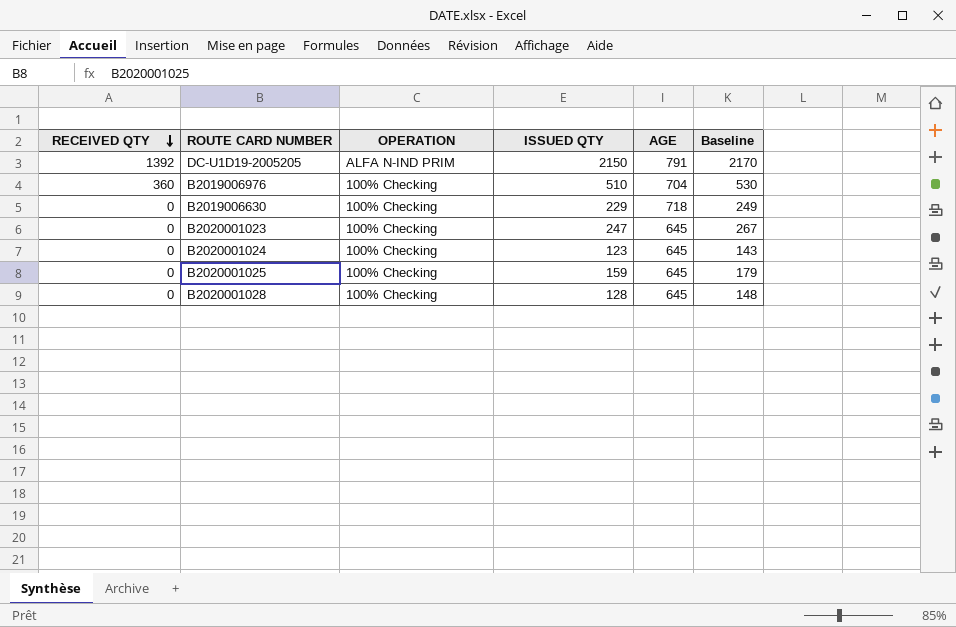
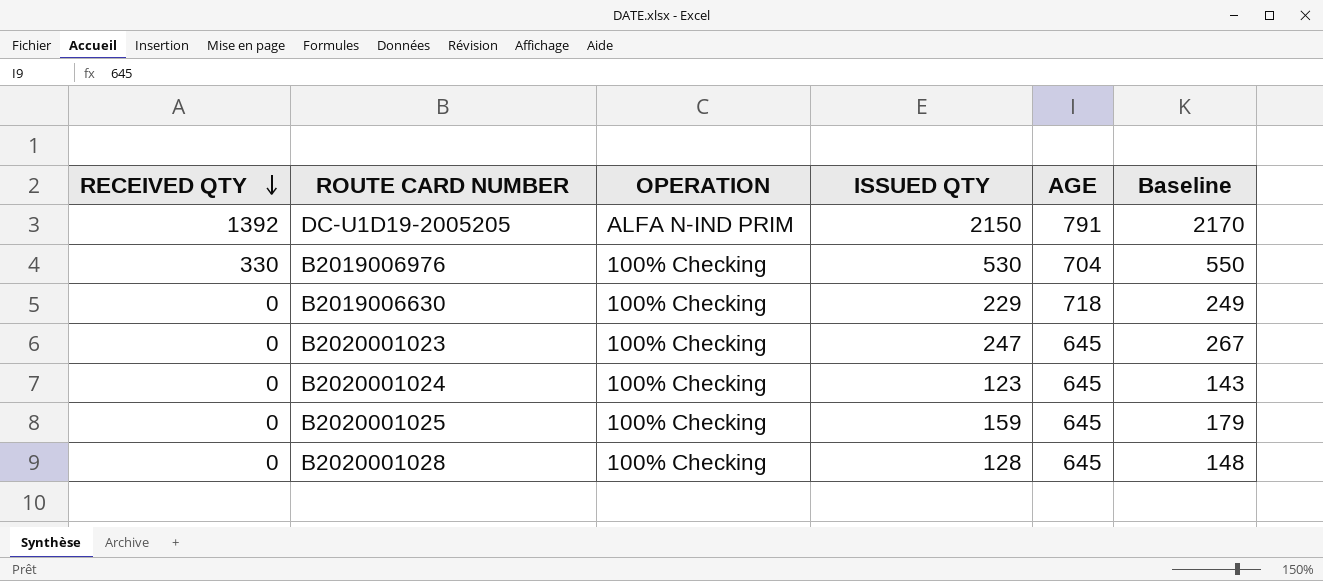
B2019006976 | RECEIVED QTY: 360 -> 330
B2019006976 | ISSUED QTY: 510 -> 530
B2019006976 | Baseline: 530 -> 550

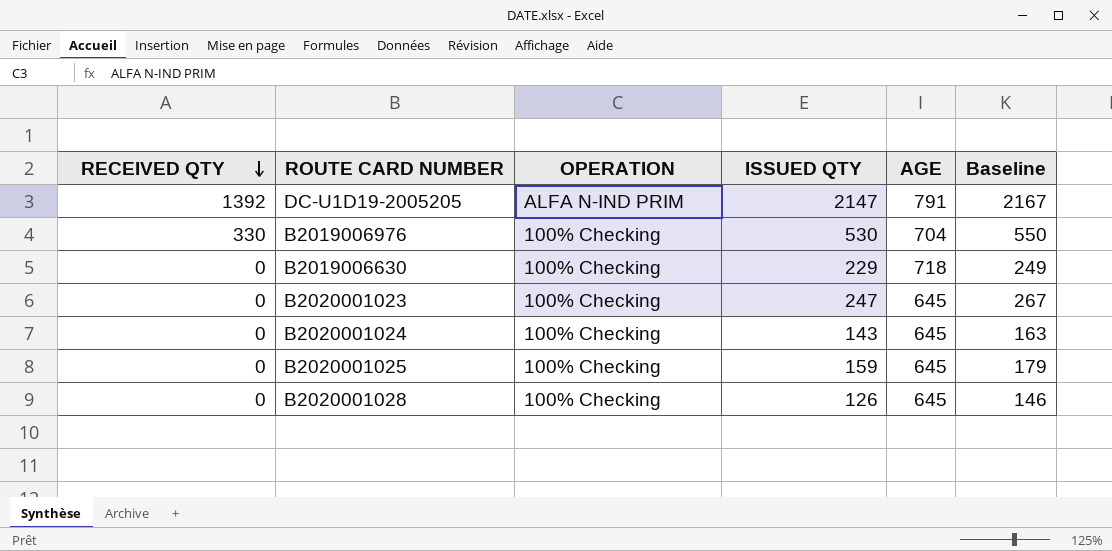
DC-U1D19-2005205 | ISSUED QTY: 2150 -> 2147
DC-U1D19-2005205 | Baseline: 2170 -> 2167
B2020001024 | ISSUED QTY: 123 -> 143
B2020001024 | Baseline: 143 -> 163
B2020001028 | ISSUED QTY: 128 -> 126
B2020001028 | Baseline: 148 -> 146

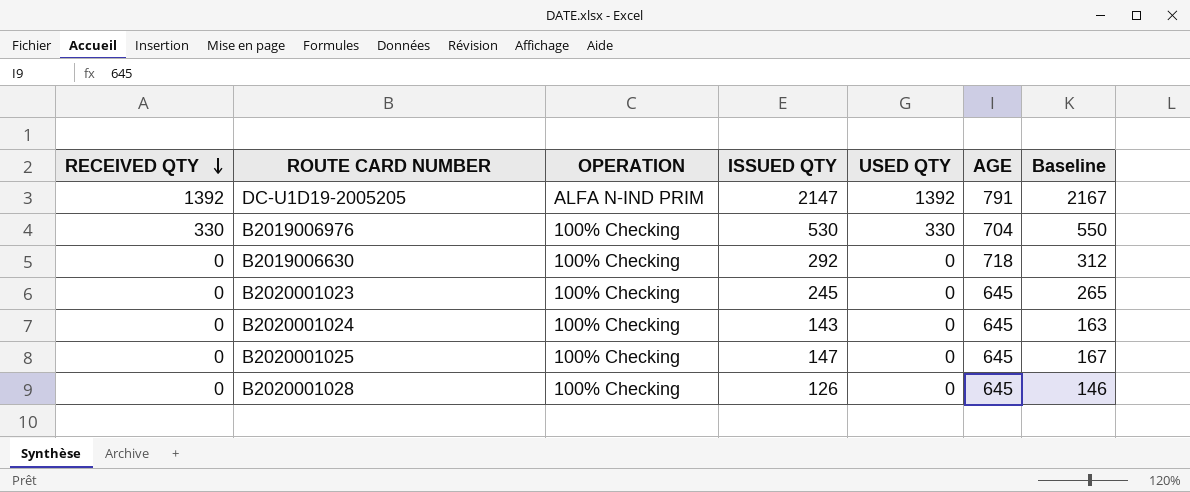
column USED QTY | position: none -> 5
B2019006630 | ISSUED QTY: 229 -> 292
B2019006630 | Baseline: 249 -> 312
B2020001023 | ISSUED QTY: 247 -> 245
B2020001023 | Baseline: 267 -> 265
B2020001025 | ISSUED QTY: 159 -> 147
B2020001025 | Baseline: 179 -> 167

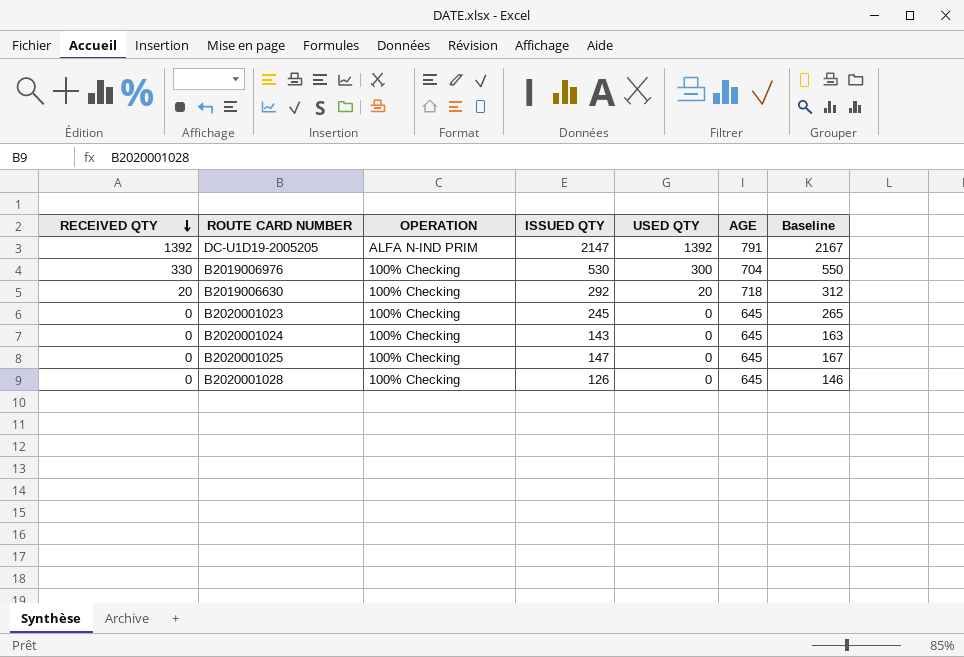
B2019006976 | USED QTY: 330 -> 300
B2019006630 | RECEIVED QTY: 0 -> 20
B2019006630 | USED QTY: 0 -> 20

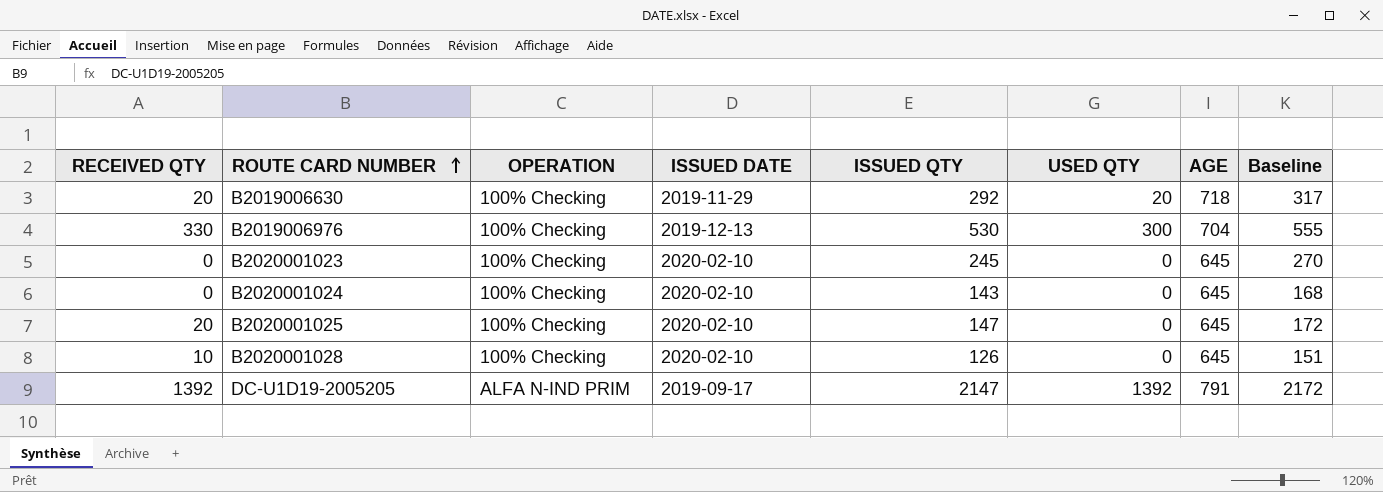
row order: RECEIVED QTY descending -> ROUTE CARD NUMBER ascending
column ISSUED DATE | position: none -> 4
column Baseline | formula: [ISSUED QTY] + 20 -> [ISSUED QTY] + 25
B2020001025 | RECEIVED QTY: 0 -> 20
B2020001028 | RECEIVED QTY: 0 -> 10

